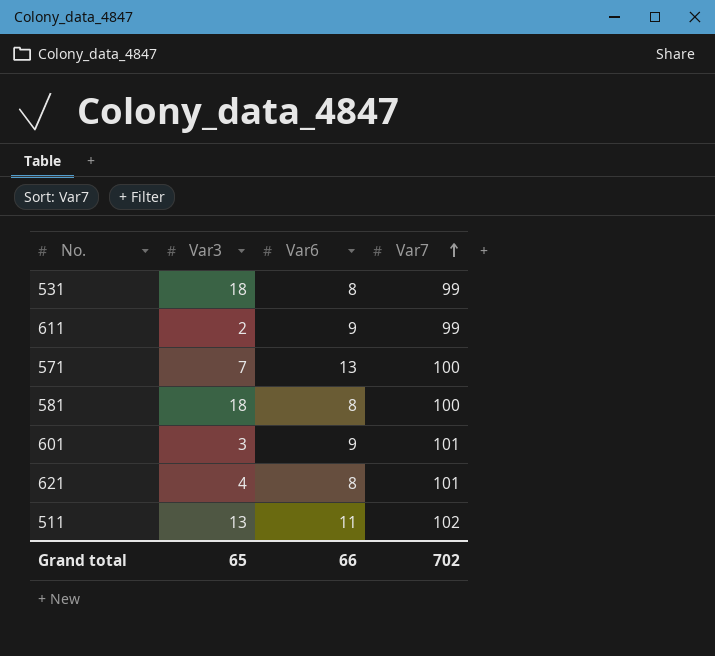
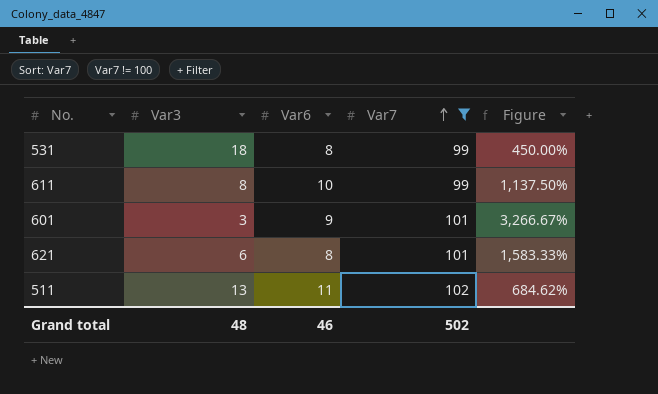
filter: none -> Var7 != 100
column Figure | formula: none -> ([Var7] - [Var3]) / [Var3]
611 | Var3: 2 -> 8
611 | Var6: 9 -> 10
621 | Var3: 4 -> 6
Grand total | Var3: 65 -> 48
Grand total | Var6: 66 -> 46
Grand total | Var7: 702 -> 502

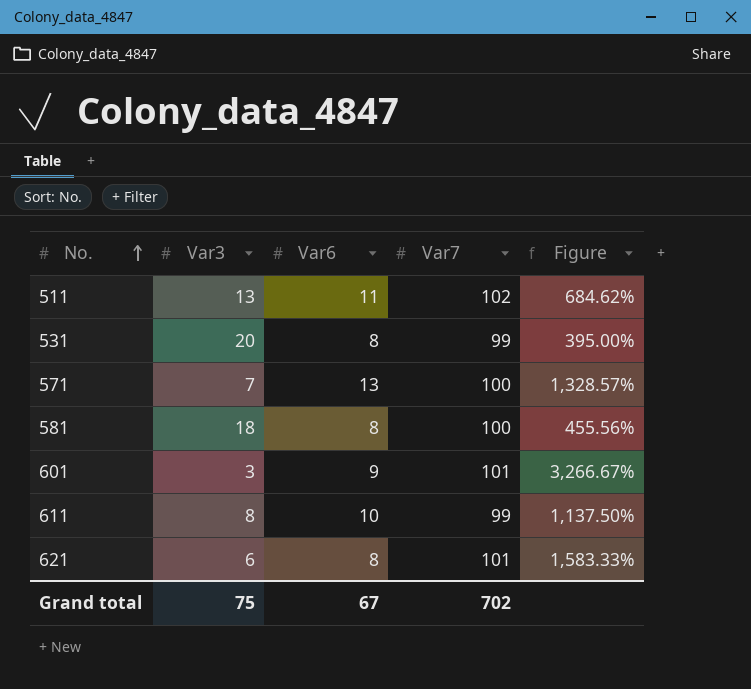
filter: Var7 != 100 -> none
row order: Var7 ascending -> No. ascending
531 | Var3: 18 -> 20
531 | Figure: 450.00% -> 395.00%
Grand total | Var3: 48 -> 75
Grand total | Var6: 46 -> 67
Grand total | Var7: 502 -> 702

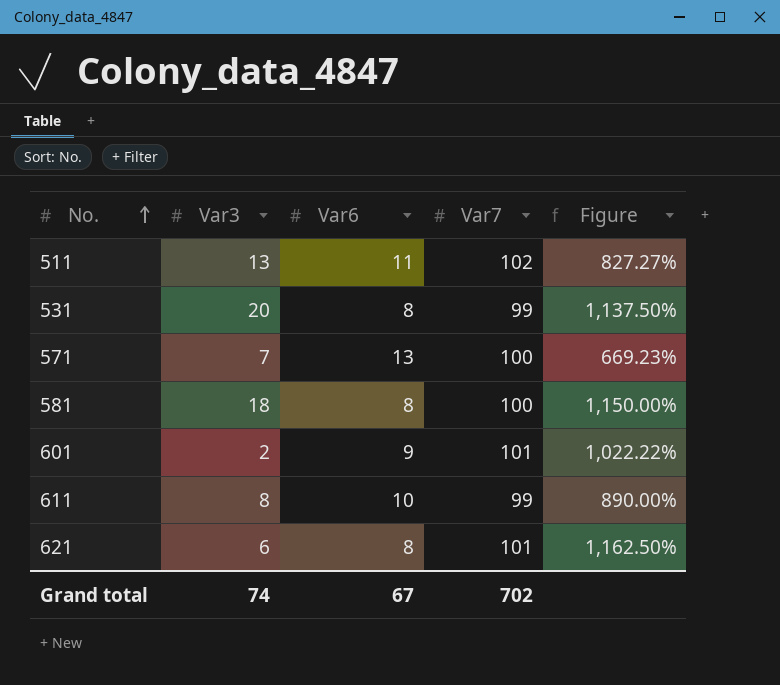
column Figure | formula: ([Var7] - [Var3]) / [Var3] -> ([Var7] - [Var6]) / [Var6]
601 | Var3: 3 -> 2
Grand total | Var3: 75 -> 74

